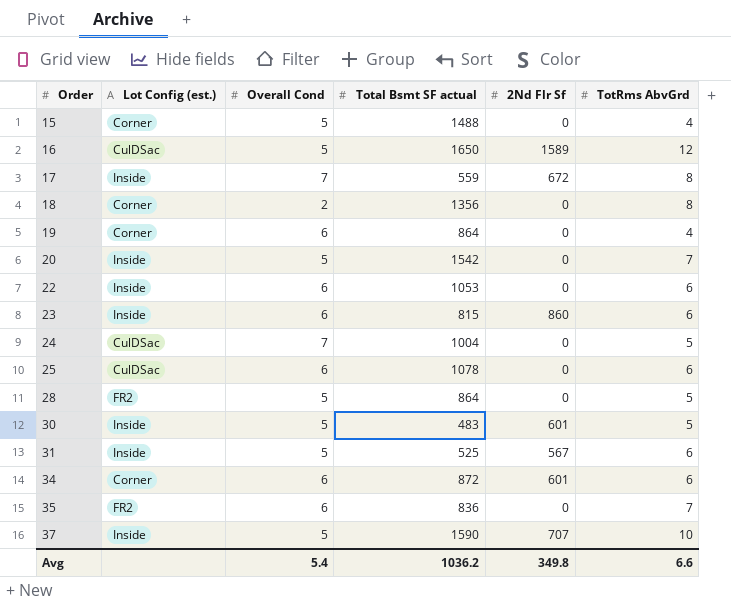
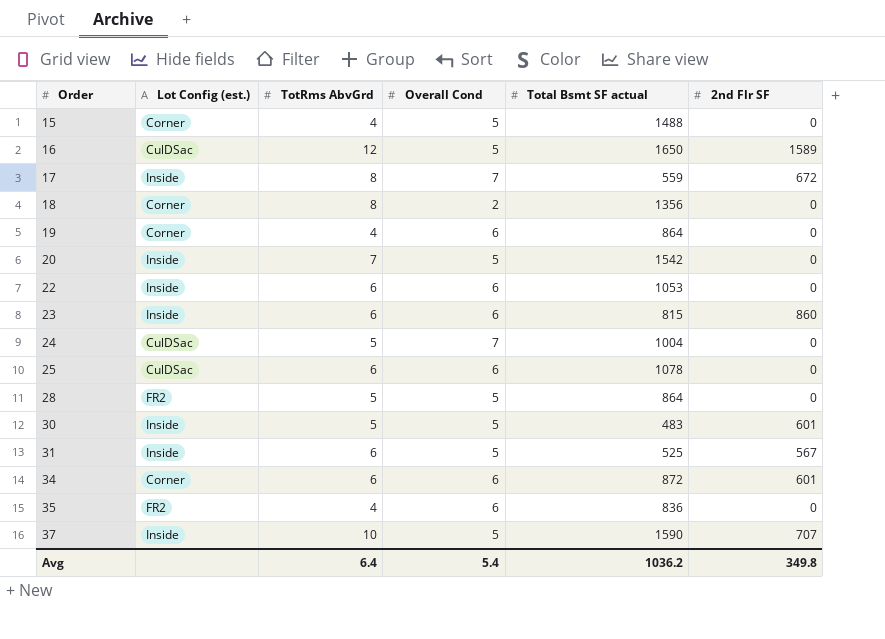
column TotRms AbvGrd | position: 6 -> 3
column name: 2Nd Flr Sf -> 2nd Flr SF
35 | TotRms AbvGrd: 7 -> 4
Avg | TotRms AbvGrd: 6.6 -> 6.4

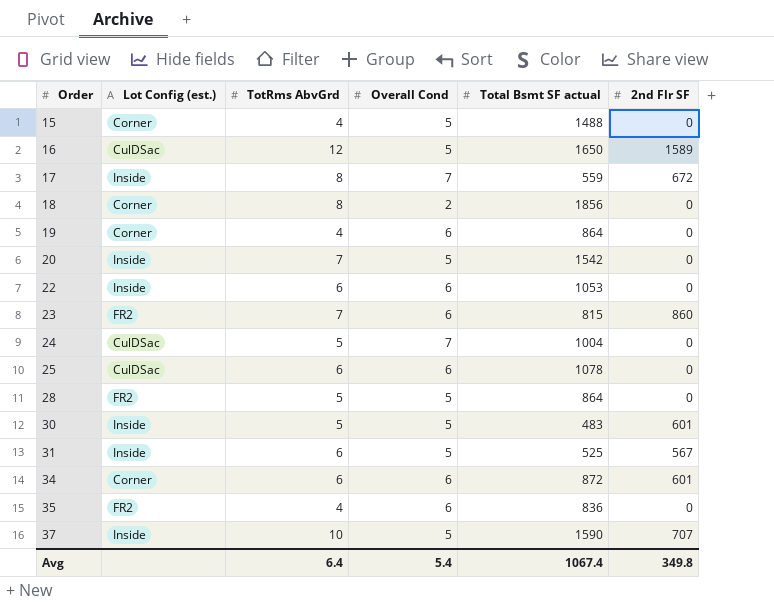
18 | Total Bsmt SF actual: 1356 -> 1856
23 | Lot Config (est.): Inside -> FR2
23 | TotRms AbvGrd: 6 -> 7
Avg | Total Bsmt SF actual: 1036.2 -> 1067.4

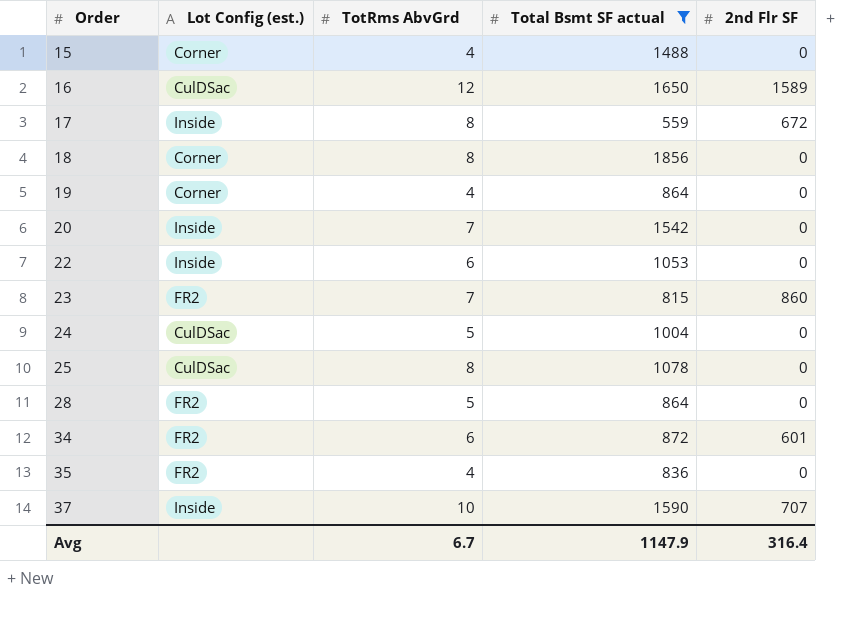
filter: none -> Total Bsmt SF actual >= 559
column Overall Cond | position: 4 -> none
25 | TotRms AbvGrd: 6 -> 8
34 | Lot Config (est.): Corner -> FR2
Avg | TotRms AbvGrd: 6.4 -> 6.7
Avg | Total Bsmt SF actual: 1067.4 -> 1147.9
Avg | 2nd Flr SF: 349.8 -> 316.4

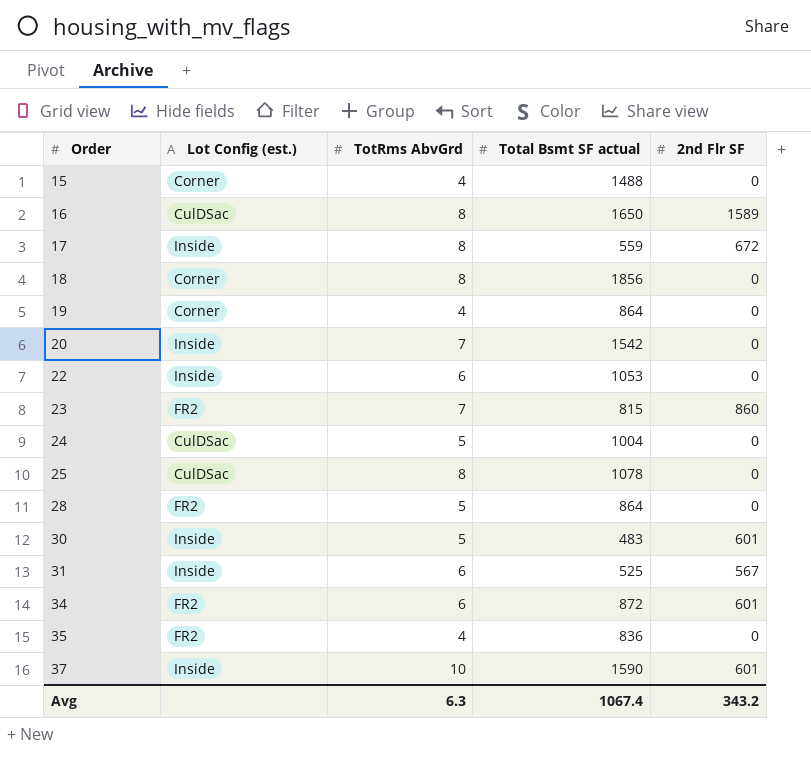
filter: Total Bsmt SF actual >= 559 -> none
16 | TotRms AbvGrd: 12 -> 8
37 | 2nd Flr SF: 707 -> 601
Avg | TotRms AbvGrd: 6.7 -> 6.3
Avg | Total Bsmt SF actual: 1147.9 -> 1067.4
Avg | 2nd Flr SF: 316.4 -> 343.2

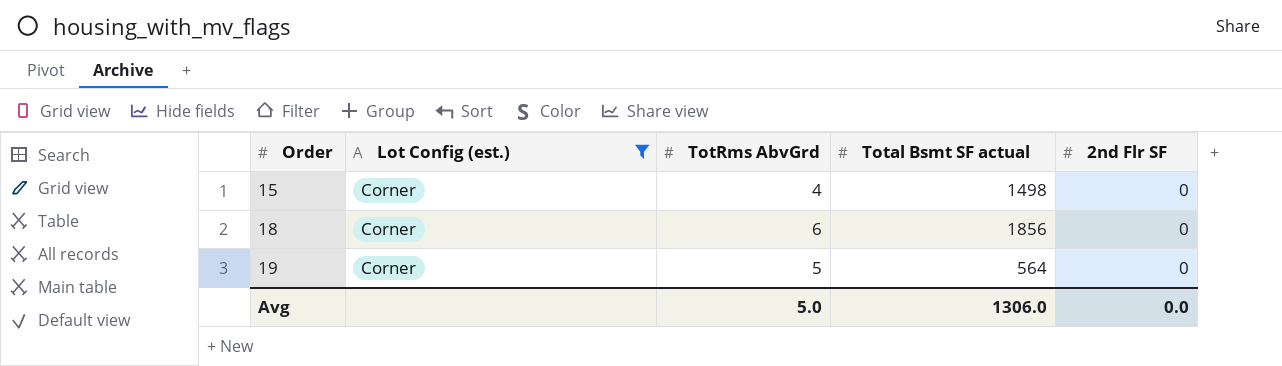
filter: none -> Lot Config (est.) = Corner
15 | Total Bsmt SF actual: 1488 -> 1498
18 | TotRms AbvGrd: 8 -> 6
19 | TotRms AbvGrd: 4 -> 5
19 | Total Bsmt SF actual: 864 -> 564
Avg | TotRms AbvGrd: 6.3 -> 5.0
Avg | Total Bsmt SF actual: 1067.4 -> 1306.0
Avg | 2nd Flr SF: 343.2 -> 0.0

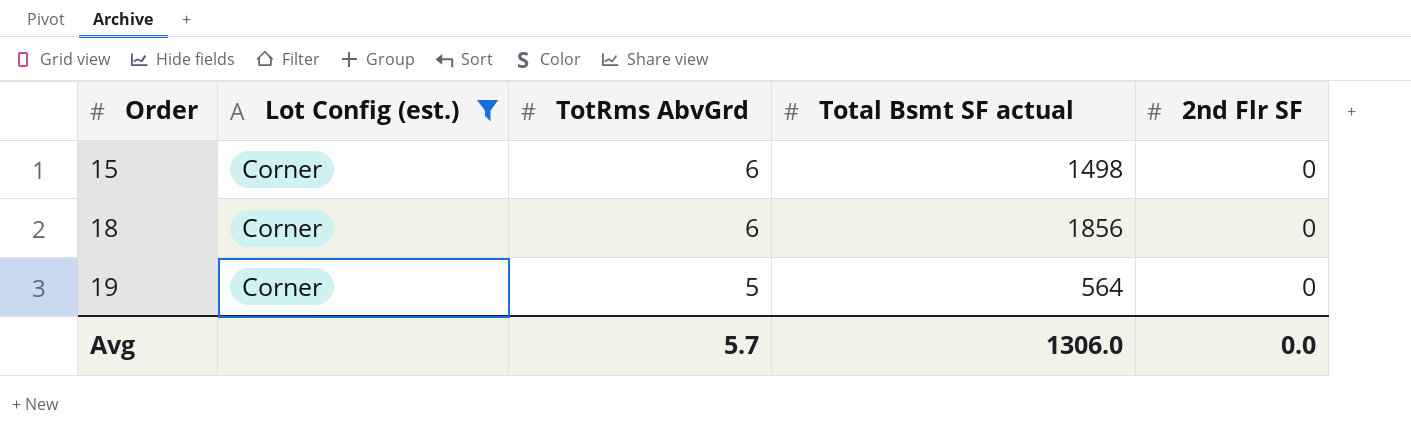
15 | TotRms AbvGrd: 4 -> 6
Avg | TotRms AbvGrd: 5.0 -> 5.7

